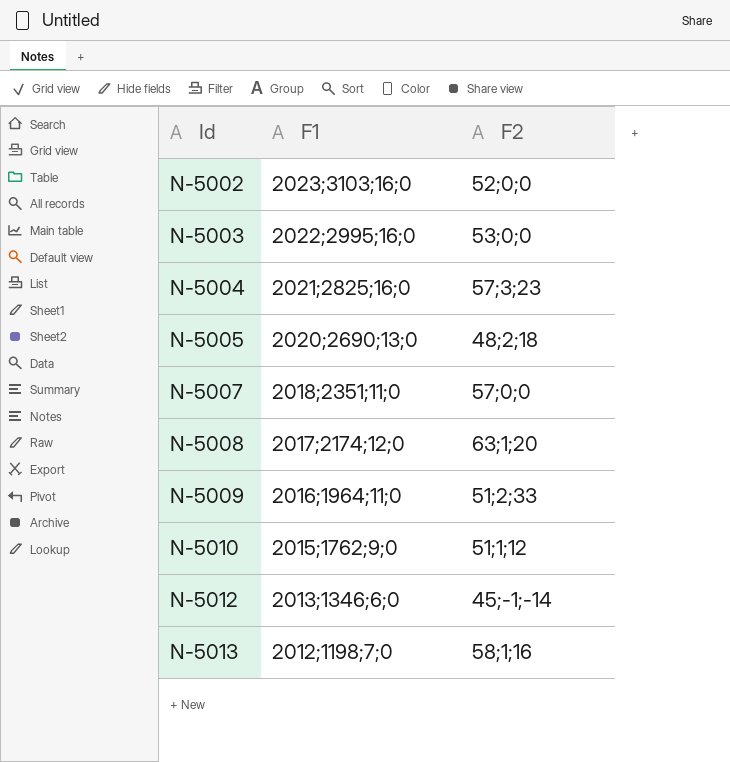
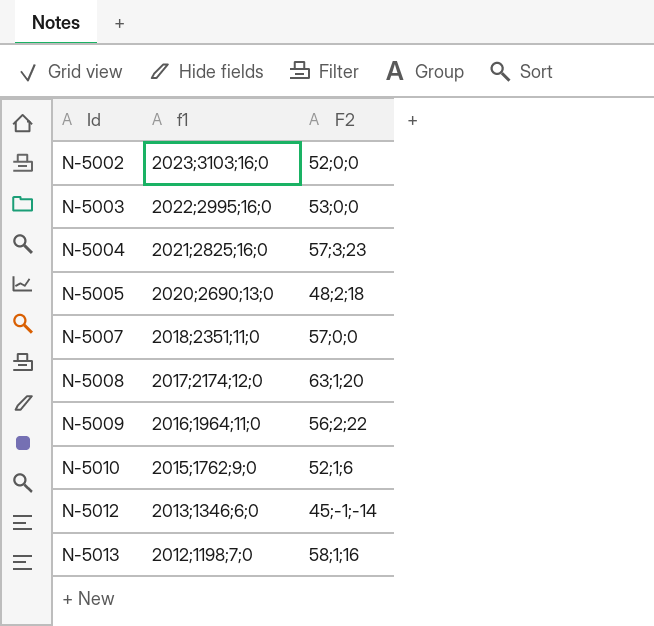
column name: F1 -> f1
N-5009 | F2: 51;2;33 -> 56;2;22
N-5010 | F2: 51;1;12 -> 52;1;6

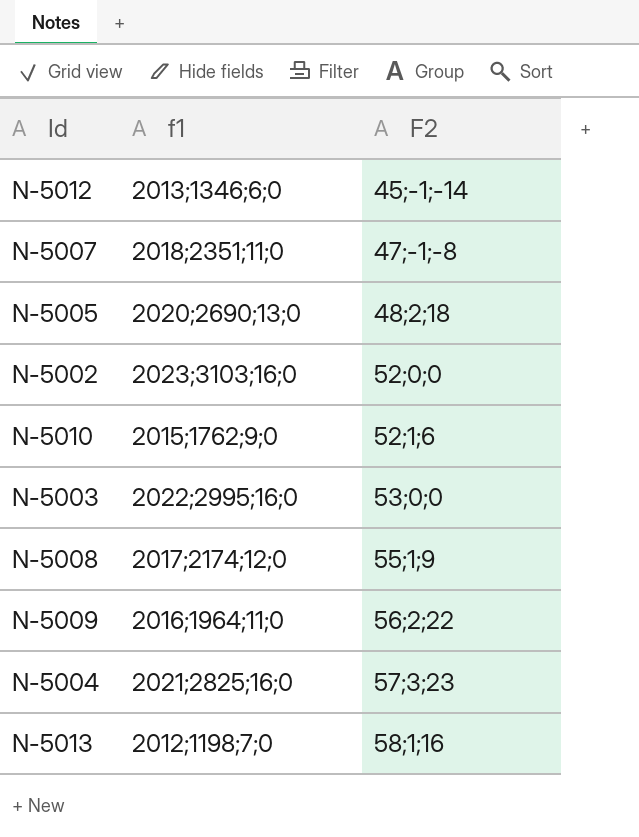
row order: Id ascending -> F2 ascending
N-5007 | F2: 57;0;0 -> 47;-1;-8
N-5008 | F2: 63;1;20 -> 55;1;9

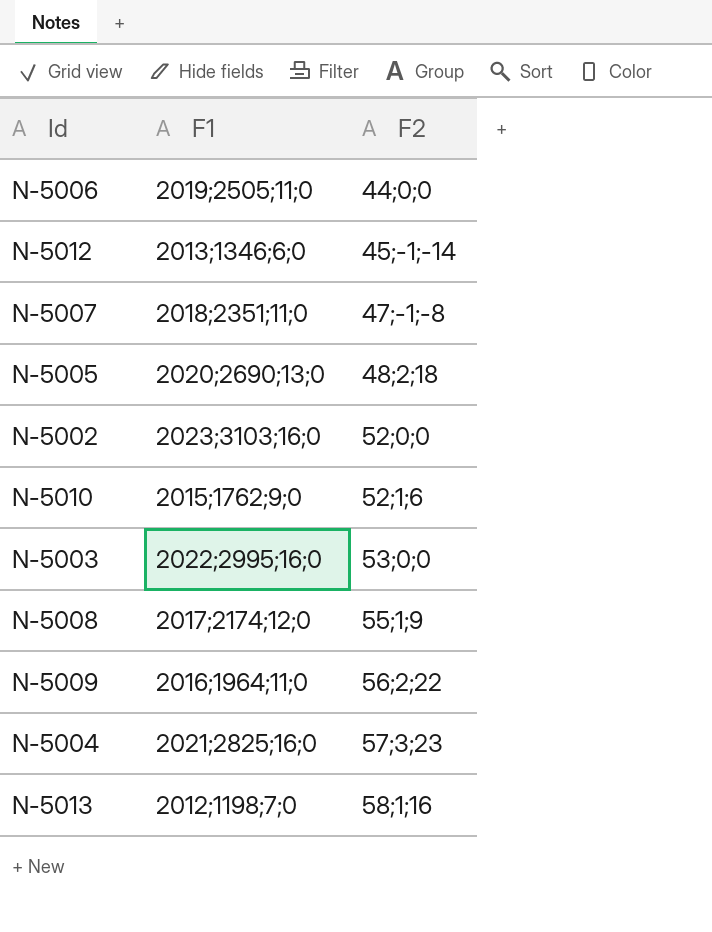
column name: f1 -> F1
row N-5006: none -> 2019;2505;11;0 | 44;0;0

